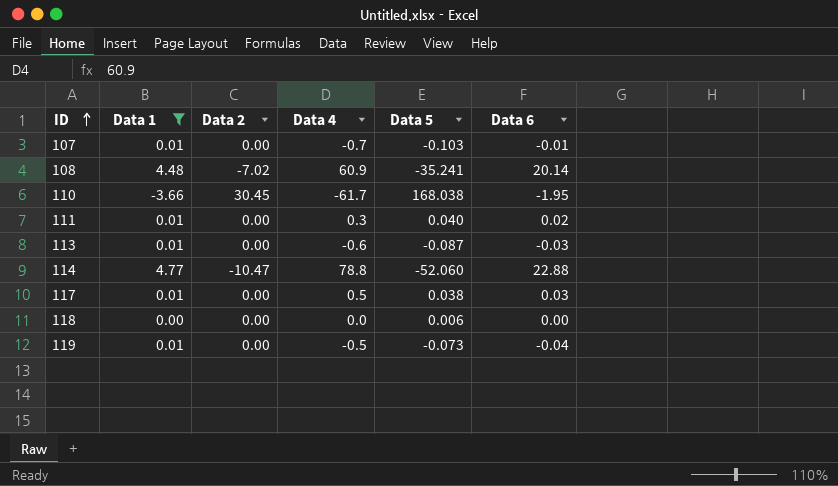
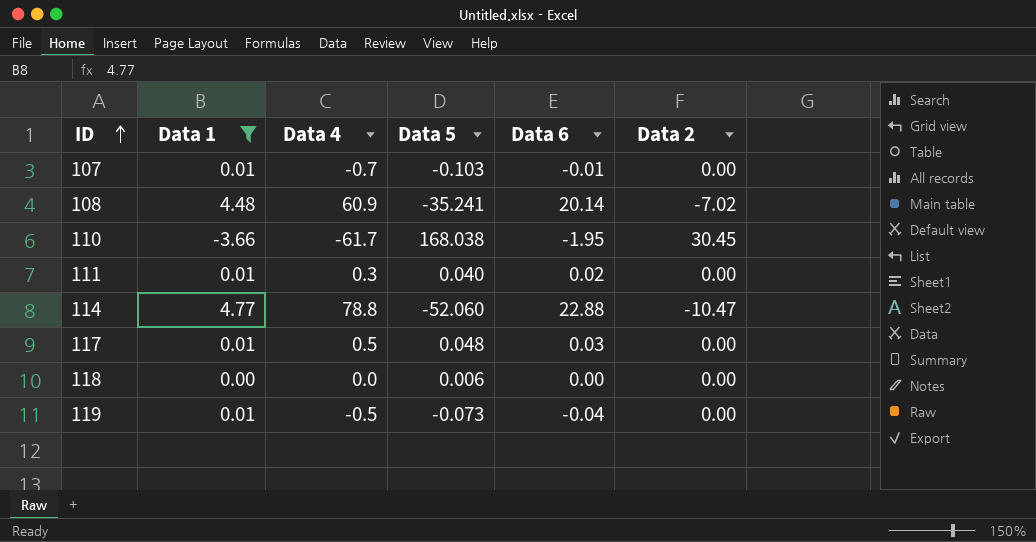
column Data 2 | position: 3 -> 6
row 113: 0.01 | 0.00 | -0.6 | -0.087 | -0.03 -> none
117 | Data 5: 0.038 -> 0.048

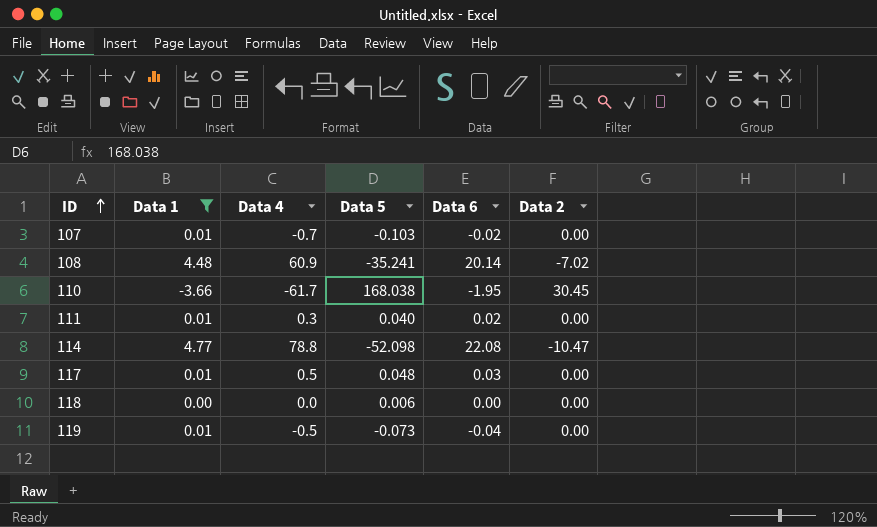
107 | Data 6: -0.01 -> -0.02
114 | Data 5: -52.060 -> -52.098
114 | Data 6: 22.88 -> 22.08

